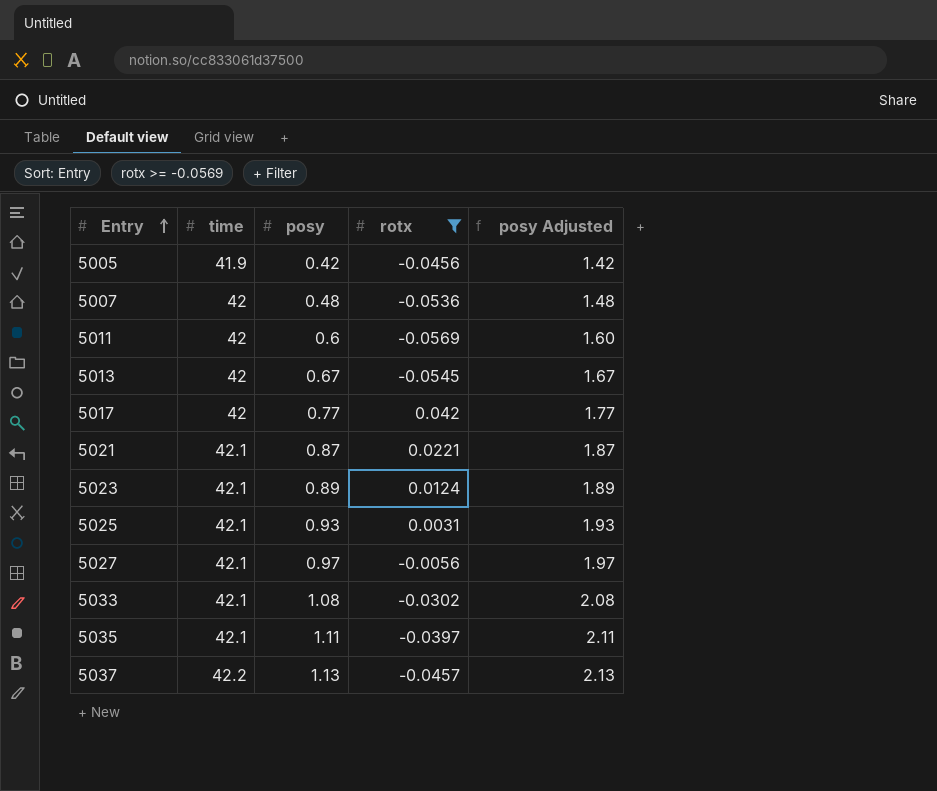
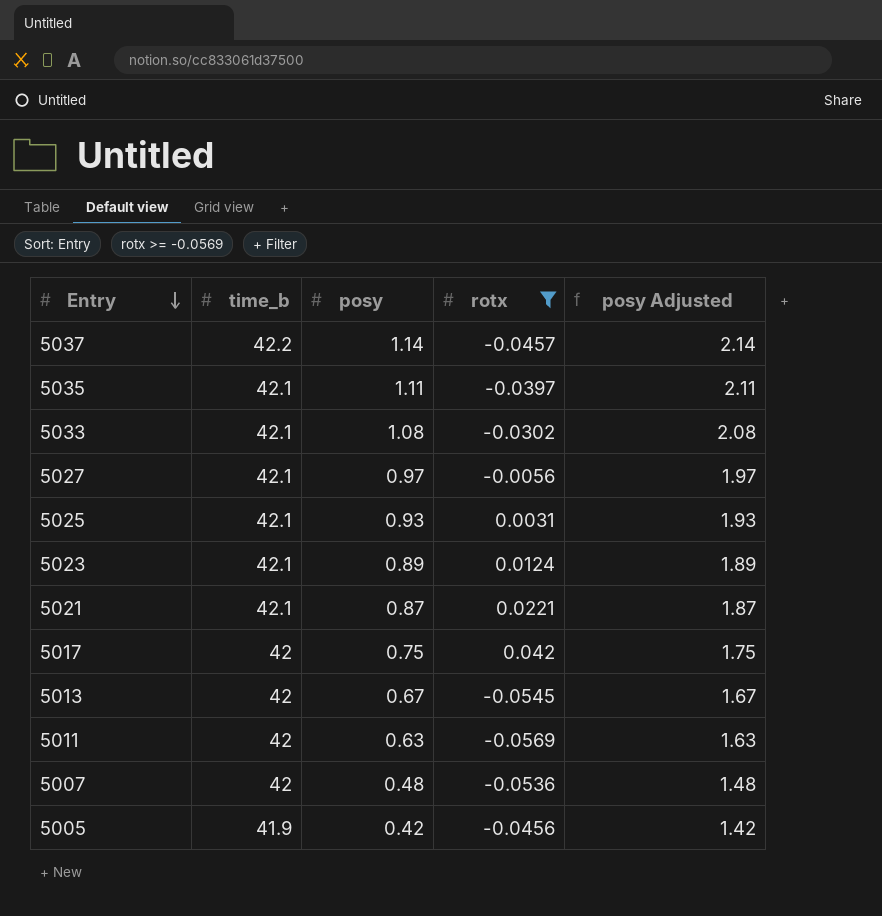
row order: Entry ascending -> Entry descending
column name: time -> time_b
5037 | posy: 1.13 -> 1.14
5037 | posy Adjusted: 2.13 -> 2.14
5017 | posy: 0.77 -> 0.75
5017 | posy Adjusted: 1.77 -> 1.75
5011 | posy: 0.6 -> 0.63
5011 | posy Adjusted: 1.60 -> 1.63

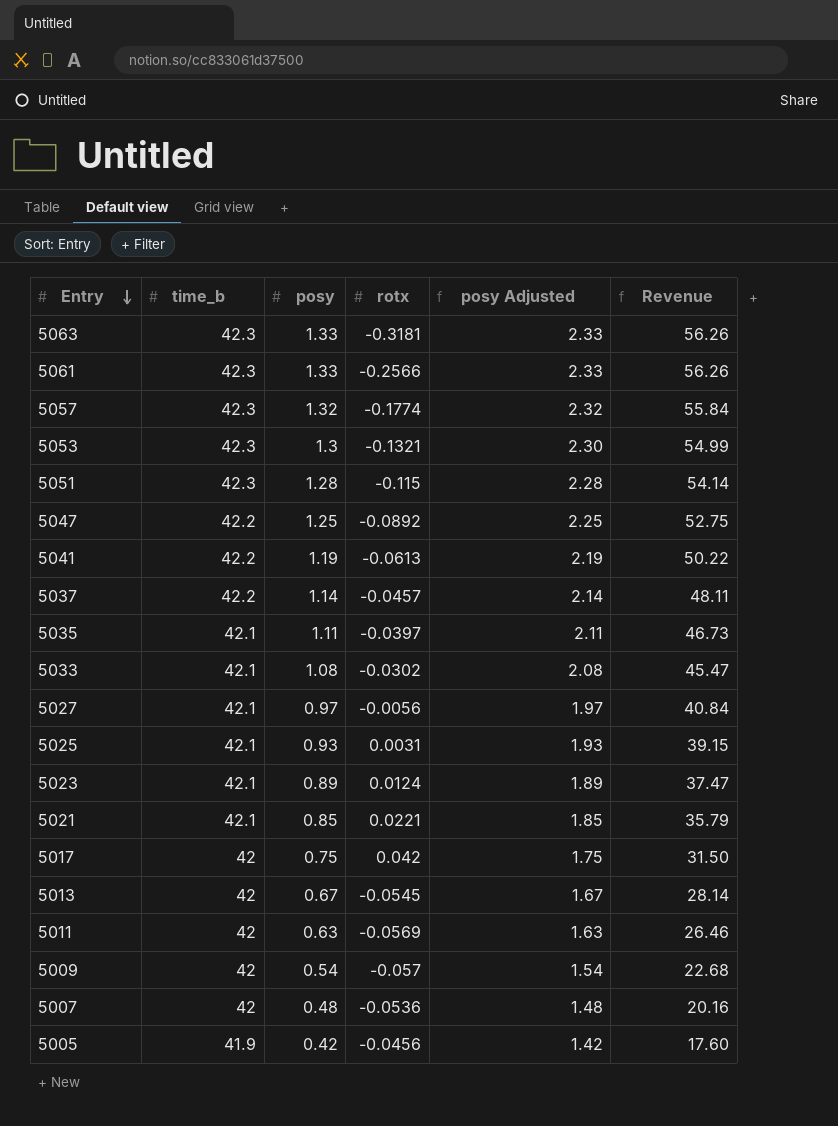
filter: rotx >= -0.0569 -> none
column Revenue | formula: none -> [time_b] * [posy]
5021 | posy: 0.87 -> 0.85
5021 | posy Adjusted: 1.87 -> 1.85

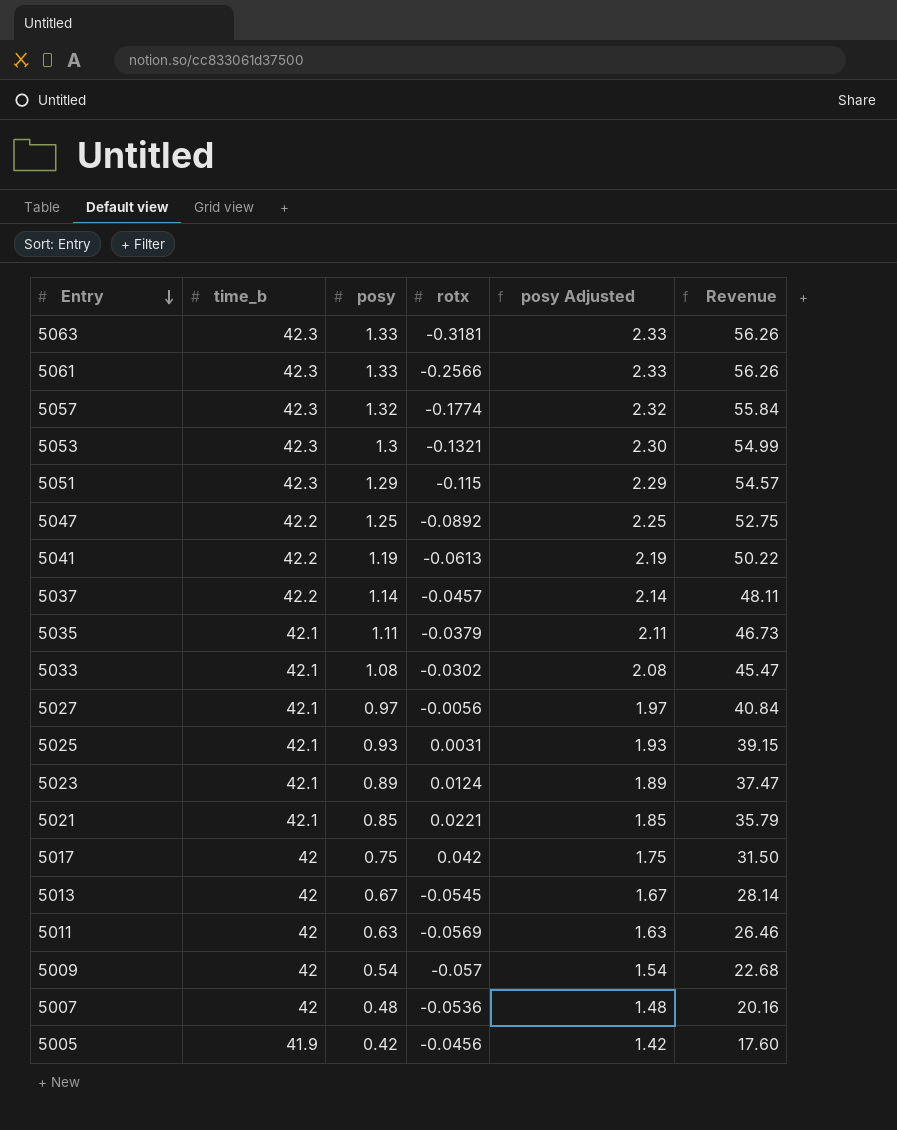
5051 | posy: 1.28 -> 1.29
5051 | posy Adjusted: 2.28 -> 2.29
5051 | Revenue: 54.14 -> 54.57
5035 | rotx: -0.0397 -> -0.0379

